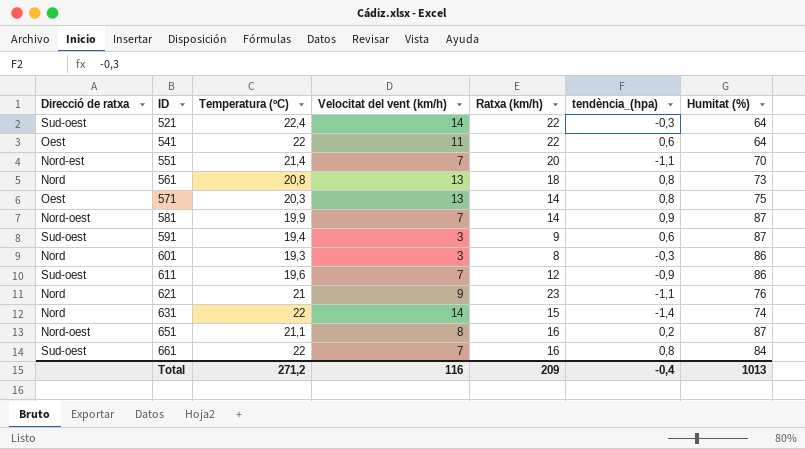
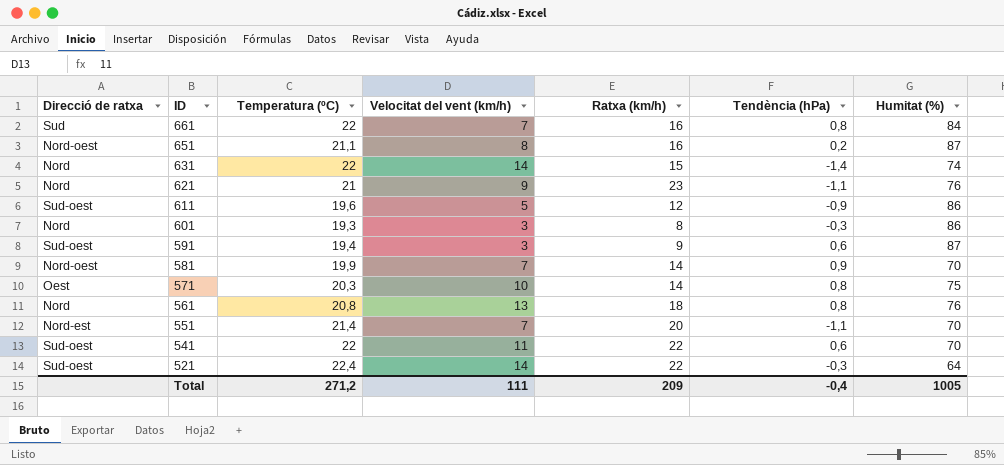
row order: ID ascending -> ID descending
column name: tendència_(hpa) -> Tendència (hPa)
661 | Direcció de ratxa: Sud-oest -> Sud
611 | Velocitat del vent (km/h): 7 -> 5
581 | Humitat (%): 87 -> 70
571 | Velocitat del vent (km/h): 13 -> 10
561 | Humitat (%): 73 -> 76
541 | Direcció de ratxa: Oest -> Sud-oest
541 | Humitat (%): 64 -> 70
Total | Velocitat del vent (km/h): 116 -> 111
Total | Humitat (%): 1013 -> 1005

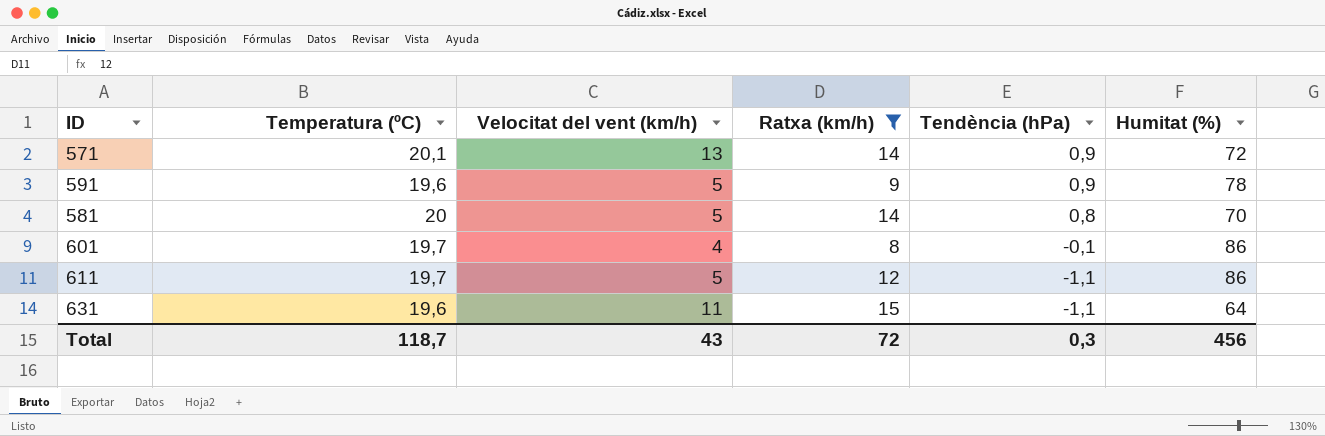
filter: none -> Ratxa (km/h) <= 15
row order: ID descending -> Tendència (hPa) descending
column Direcció de ratxa | position: 1 -> none
571 | Temperatura (ºC): 20,3 -> 20,1
571 | Velocitat del vent (km/h): 10 -> 13
571 | Tendència (hPa): 0,8 -> 0,9
571 | Humitat (%): 75 -> 72
591 | Temperatura (ºC): 19,4 -> 19,6
591 | Velocitat del vent (km/h): 3 -> 5
591 | Tendència (hPa): 0,6 -> 0,9
591 | Humitat (%): 87 -> 78
581 | Temperatura (ºC): 19,9 -> 20
581 | Velocitat del vent (km/h): 7 -> 5
581 | Tendència (hPa): 0,9 -> 0,8
601 | Temperatura (ºC): 19,3 -> 19,7
601 | Velocitat del vent (km/h): 3 -> 4
601 | Tendència (hPa): -0,3 -> -0,1
611 | Temperatura (ºC): 19,6 -> 19,7
611 | Tendència (hPa): -0,9 -> -1,1
631 | Temperatura (ºC): 22 -> 19,6
631 | Velocitat del vent (km/h): 14 -> 11
631 | Tendència (hPa): -1,4 -> -1,1
631 | Humitat (%): 74 -> 64
Total | Temperatura (ºC): 271,2 -> 118,7
Total | Velocitat del vent (km/h): 111 -> 43
Total | Ratxa (km/h): 209 -> 72
Total | Tendència (hPa): -0,4 -> 0,3
Total | Humitat (%): 1005 -> 456

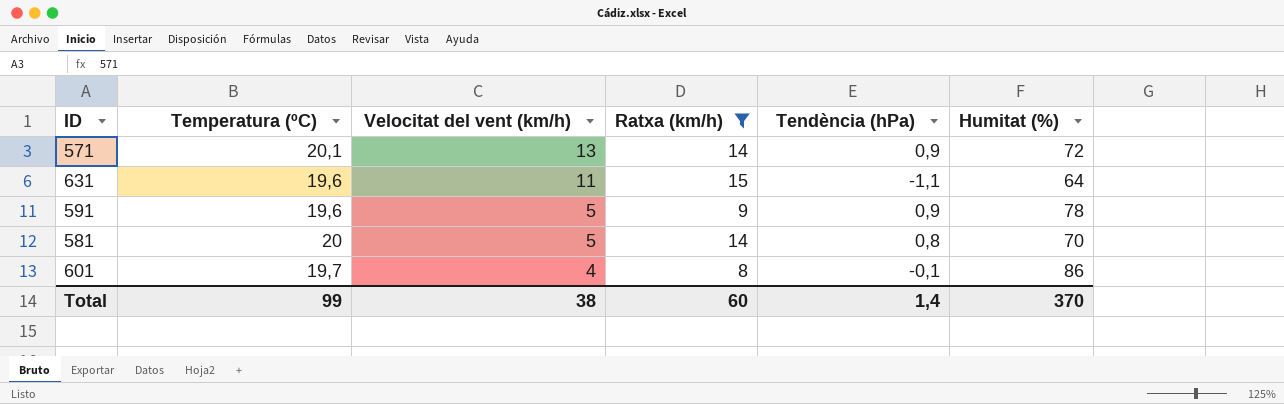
row order: Tendència (hPa) descending -> Velocitat del vent (km/h) descending
row 611: 19,7 | 5 | 12 | -1,1 | 86 -> none
Total | Temperatura (ºC): 118,7 -> 99
Total | Velocitat del vent (km/h): 43 -> 38
Total | Ratxa (km/h): 72 -> 60
Total | Tendència (hPa): 0,3 -> 1,4
Total | Humitat (%): 456 -> 370

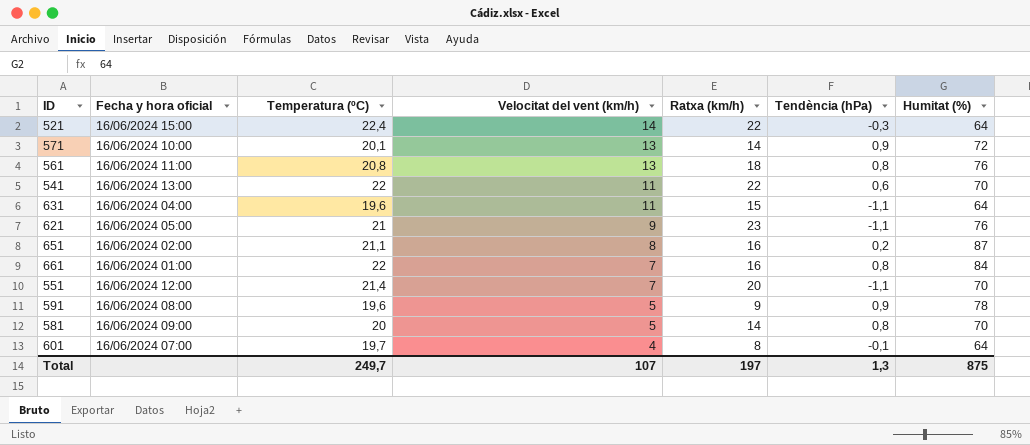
filter: Ratxa (km/h) <= 15 -> none
column Fecha y hora oficial | position: none -> 2
601 | Humitat (%): 86 -> 64
Total | Temperatura (ºC): 99 -> 249,7
Total | Velocitat del vent (km/h): 38 -> 107
Total | Ratxa (km/h): 60 -> 197
Total | Tendència (hPa): 1,4 -> 1,3
Total | Humitat (%): 370 -> 875

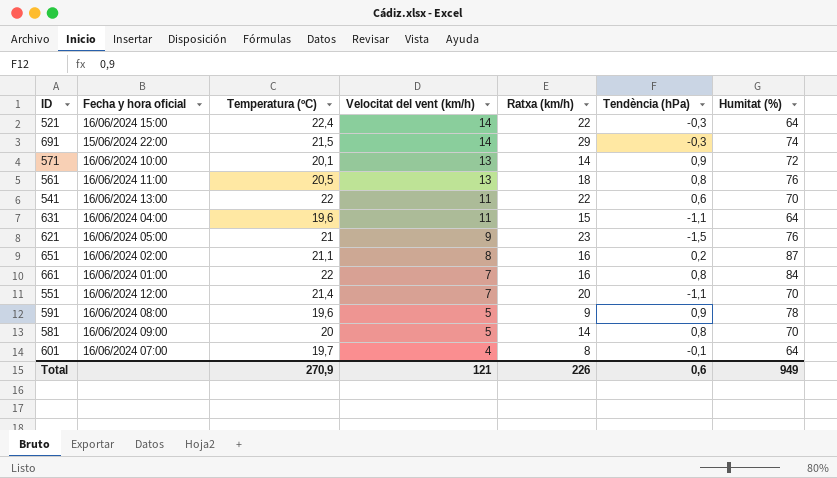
row 691: none -> 15/06/2024 22:00 | 21,5 | 14 | 29 | -0,3 | 74
561 | Temperatura (ºC): 20,8 -> 20,5
621 | Tendència (hPa): -1,1 -> -1,5
Total | Temperatura (ºC): 249,7 -> 270,9
Total | Velocitat del vent (km/h): 107 -> 121
Total | Ratxa (km/h): 197 -> 226
Total | Tendència (hPa): 1,3 -> 0,6
Total | Humitat (%): 875 -> 949

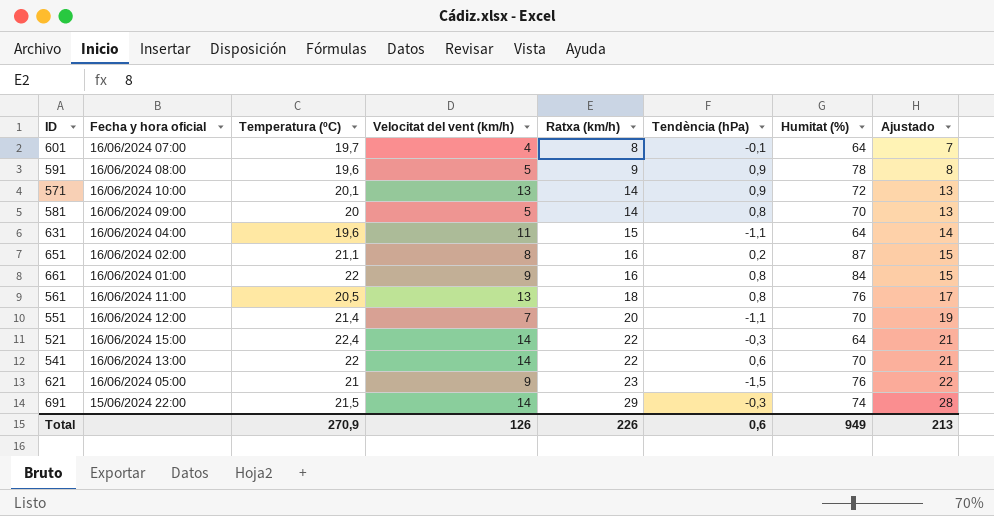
row order: Velocitat del vent (km/h) descending -> Ratxa (km/h) ascending
column Ajustado | formula: none -> [Ratxa (km/h)] - 1
661 | Velocitat del vent (km/h): 7 -> 9
541 | Velocitat del vent (km/h): 11 -> 14
Total | Velocitat del vent (km/h): 121 -> 126

